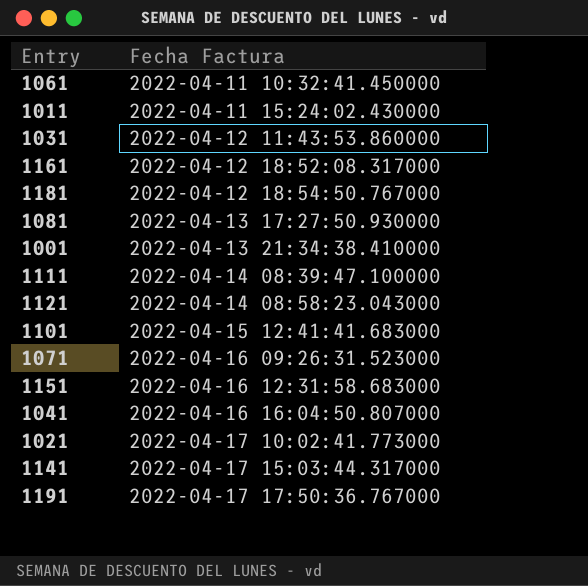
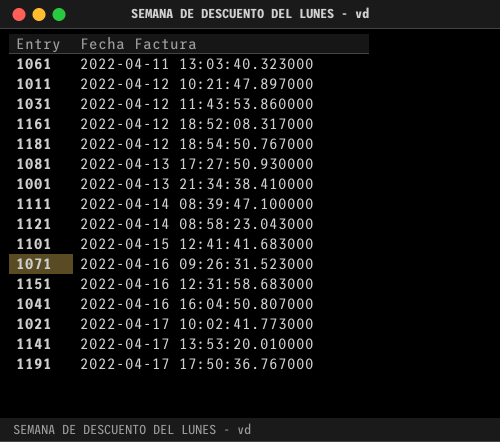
1061 | Fecha Factura: 2022-04-11 10:32:41.450000 -> 2022-04-11 13:03:40.323000
1011 | Fecha Factura: 2022-04-11 15:24:02.430000 -> 2022-04-12 10:21:47.897000
1141 | Fecha Factura: 2022-04-17 15:03:44.317000 -> 2022-04-17 13:53:20.010000

